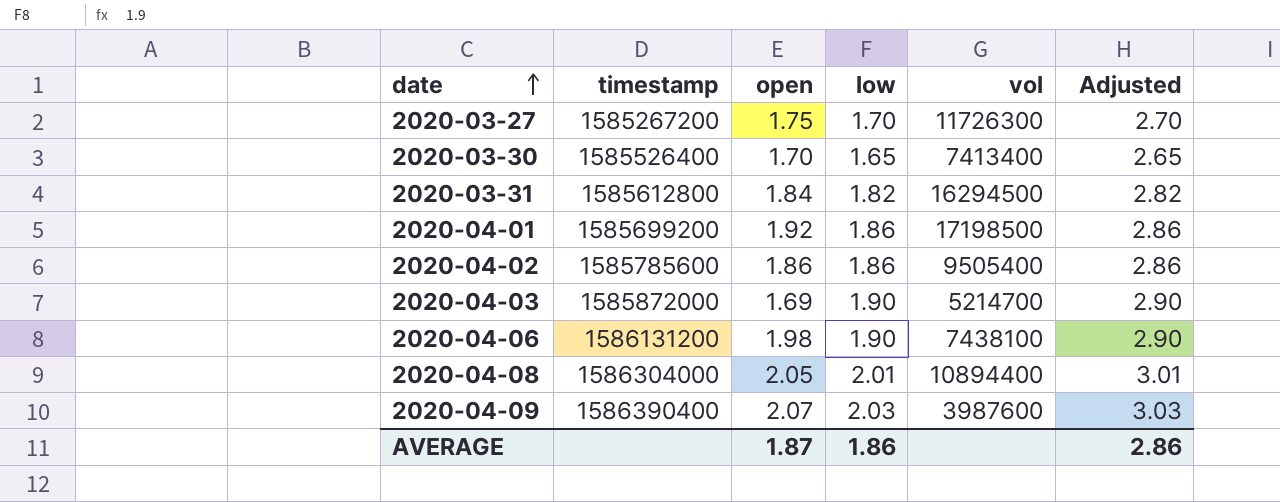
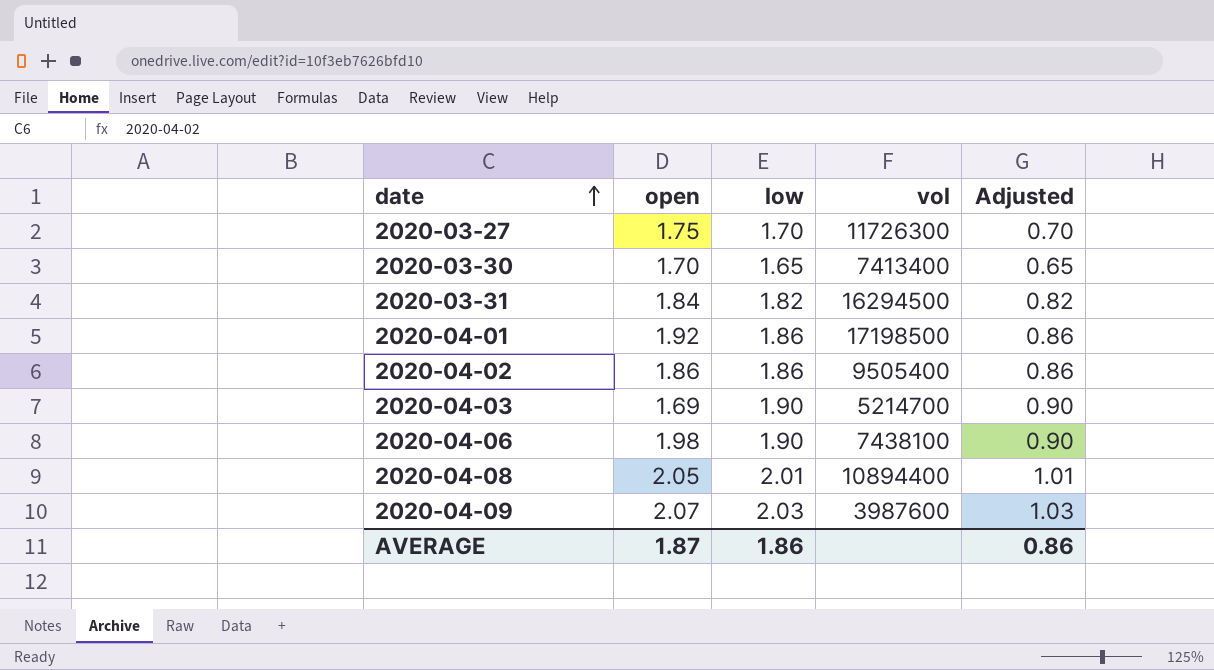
column timestamp | position: 2 -> none
column Adjusted | formula: [low] + 1 -> [low] - 1
AVERAGE | Adjusted: 2.86 -> 0.86

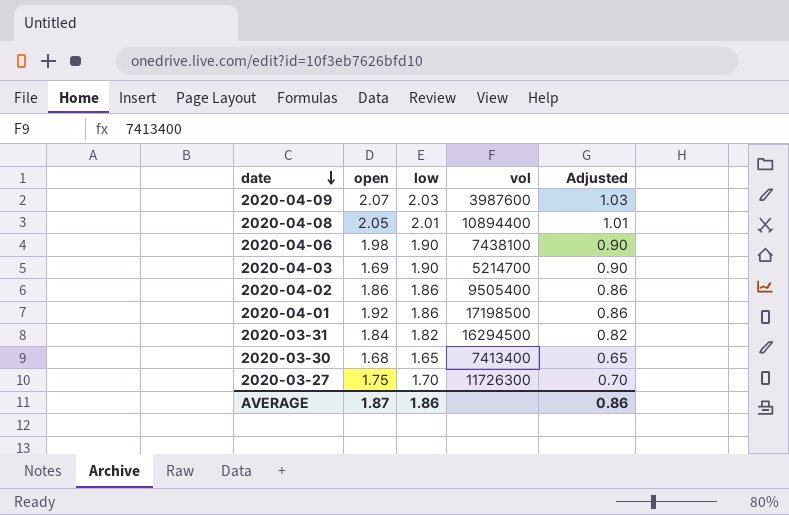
row order: date ascending -> date descending
2020-03-30 | open: 1.70 -> 1.68

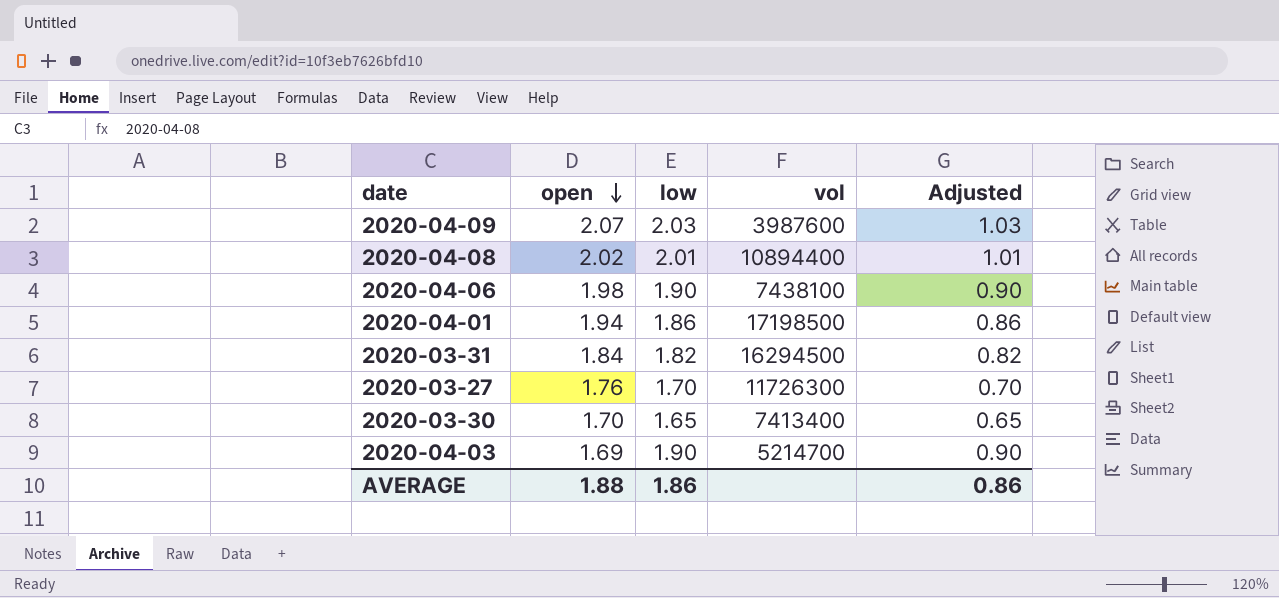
row order: date descending -> open descending
row 2020-04-02: 1.86 | 1.86 | 9505400 | 0.86 -> none
2020-04-08 | open: 2.05 -> 2.02
2020-04-01 | open: 1.92 -> 1.94
2020-03-27 | open: 1.75 -> 1.76
2020-03-30 | open: 1.68 -> 1.70
AVERAGE | open: 1.87 -> 1.88

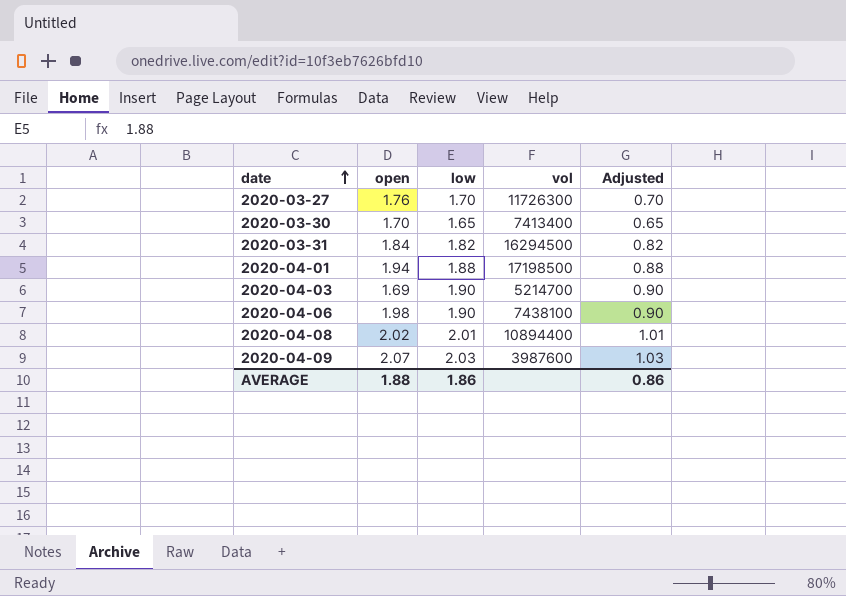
row order: open descending -> date ascending
2020-04-01 | low: 1.86 -> 1.88
2020-04-01 | Adjusted: 0.86 -> 0.88

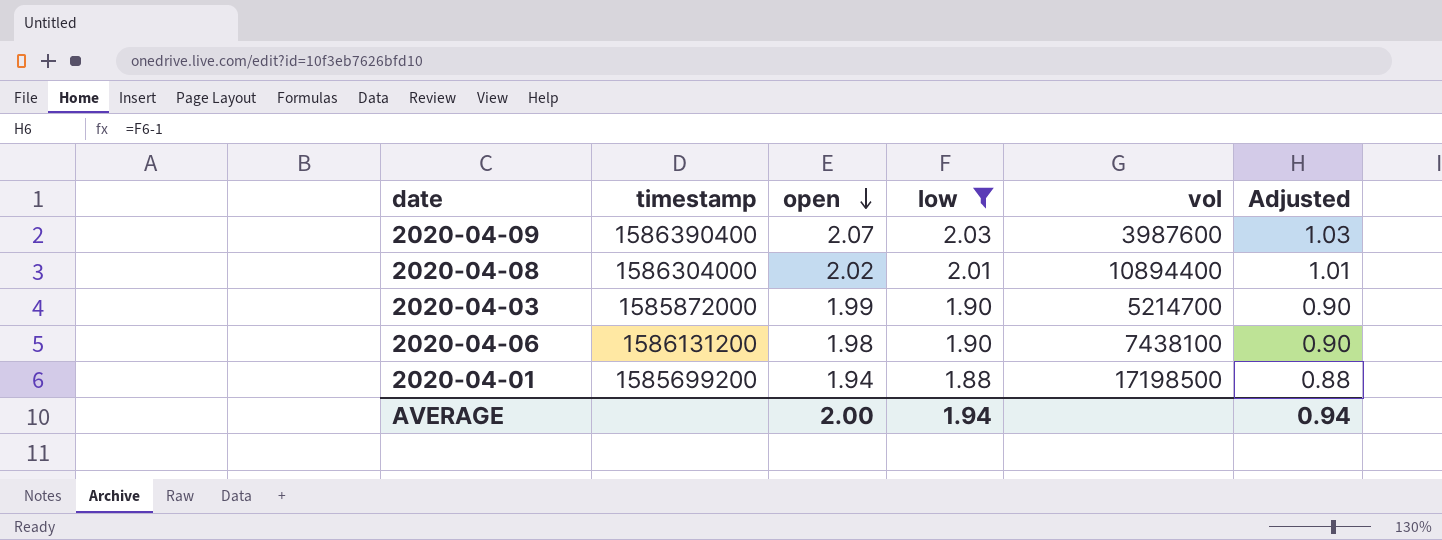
filter: none -> low >= 1.88
row order: date ascending -> open descending
column timestamp | position: none -> 2
2020-04-03 | open: 1.69 -> 1.99
AVERAGE | open: 1.88 -> 2.00
AVERAGE | low: 1.86 -> 1.94
AVERAGE | Adjusted: 0.86 -> 0.94

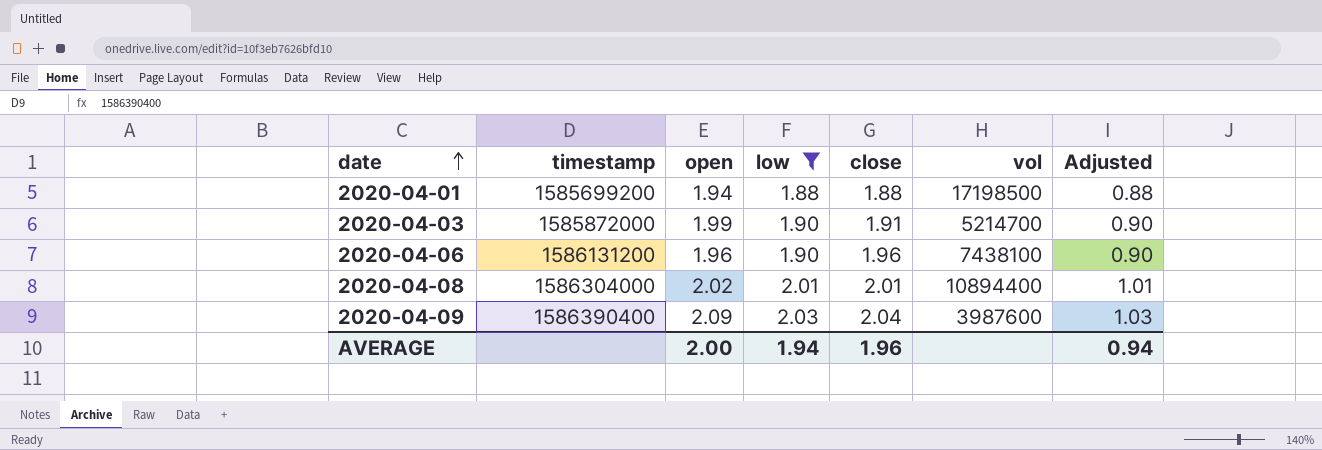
row order: open descending -> date ascending
column close | position: none -> 5
2020-04-06 | open: 1.98 -> 1.96
2020-04-09 | open: 2.07 -> 2.09

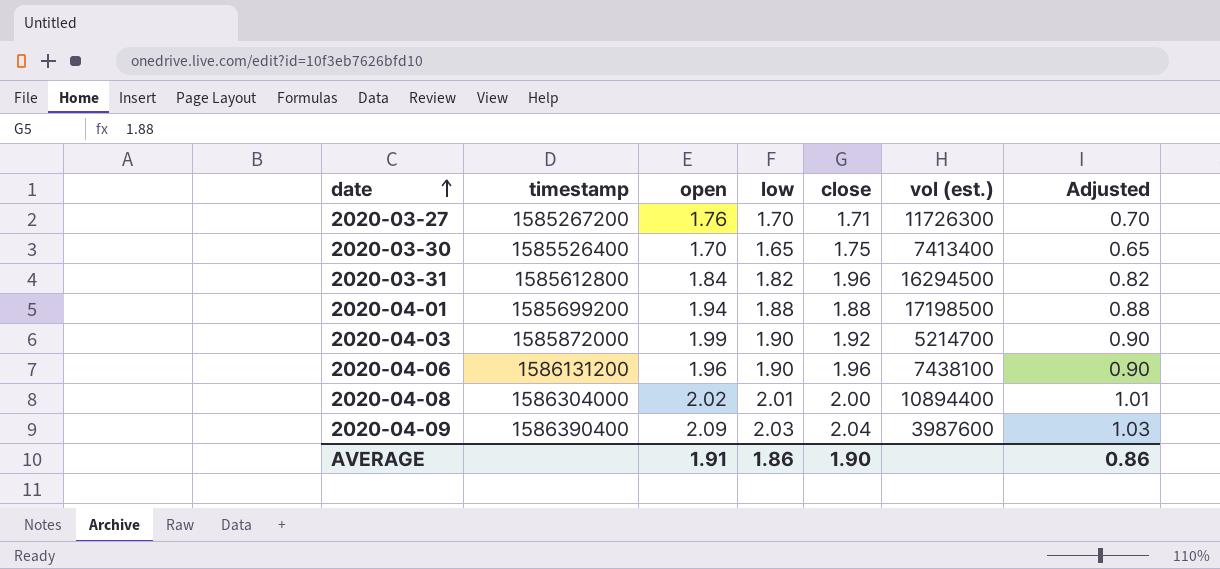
filter: low >= 1.88 -> none
column name: vol -> vol (est.)
2020-04-03 | close: 1.91 -> 1.92
2020-04-08 | close: 2.01 -> 2.00
AVERAGE | open: 2.00 -> 1.91
AVERAGE | low: 1.94 -> 1.86
AVERAGE | close: 1.96 -> 1.90
AVERAGE | Adjusted: 0.94 -> 0.86

